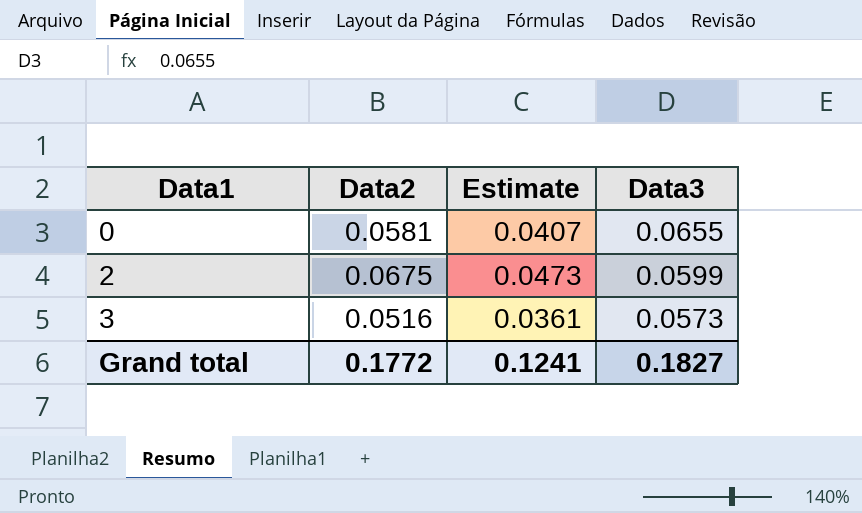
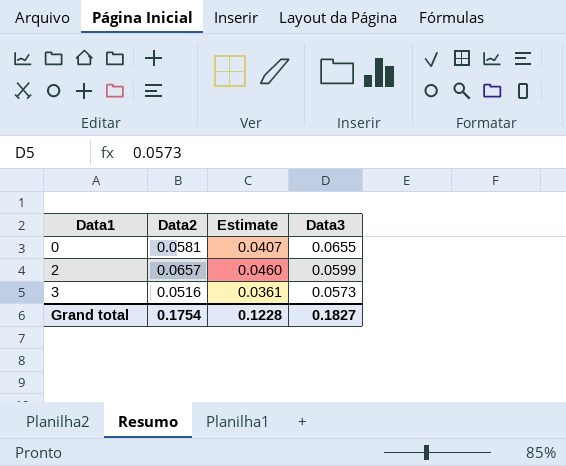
2 | Data2: 0.0675 -> 0.0657
2 | Estimate: 0.0473 -> 0.0460
Grand total | Data2: 0.1772 -> 0.1754
Grand total | Estimate: 0.1241 -> 0.1228

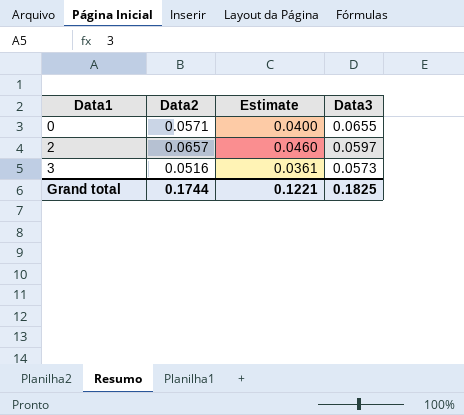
0 | Data2: 0.0581 -> 0.0571
0 | Estimate: 0.0407 -> 0.0400
2 | Data3: 0.0599 -> 0.0597
Grand total | Data2: 0.1754 -> 0.1744
Grand total | Estimate: 0.1228 -> 0.1221
Grand total | Data3: 0.1827 -> 0.1825

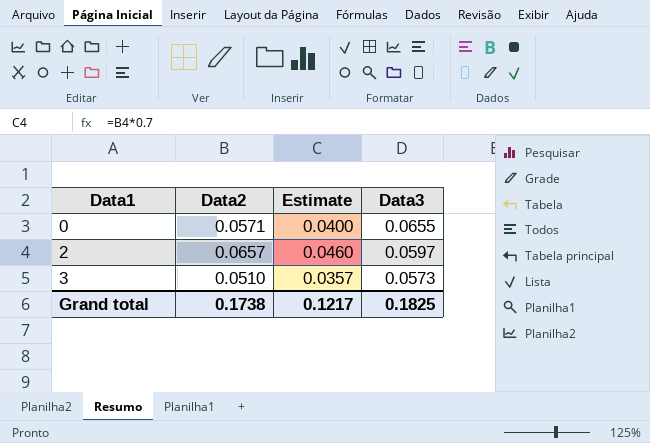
3 | Data2: 0.0516 -> 0.0510
3 | Estimate: 0.0361 -> 0.0357
Grand total | Data2: 0.1744 -> 0.1738
Grand total | Estimate: 0.1221 -> 0.1217

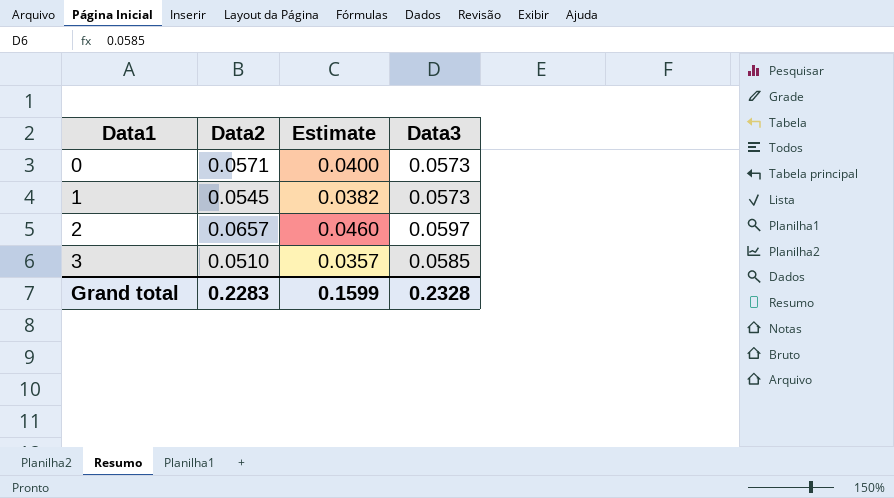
0 | Data3: 0.0655 -> 0.0573
row 1: none -> 0.0545 | 0.0382 | 0.0573
3 | Data3: 0.0573 -> 0.0585
Grand total | Data2: 0.1738 -> 0.2283
Grand total | Estimate: 0.1217 -> 0.1599
Grand total | Data3: 0.1825 -> 0.2328

